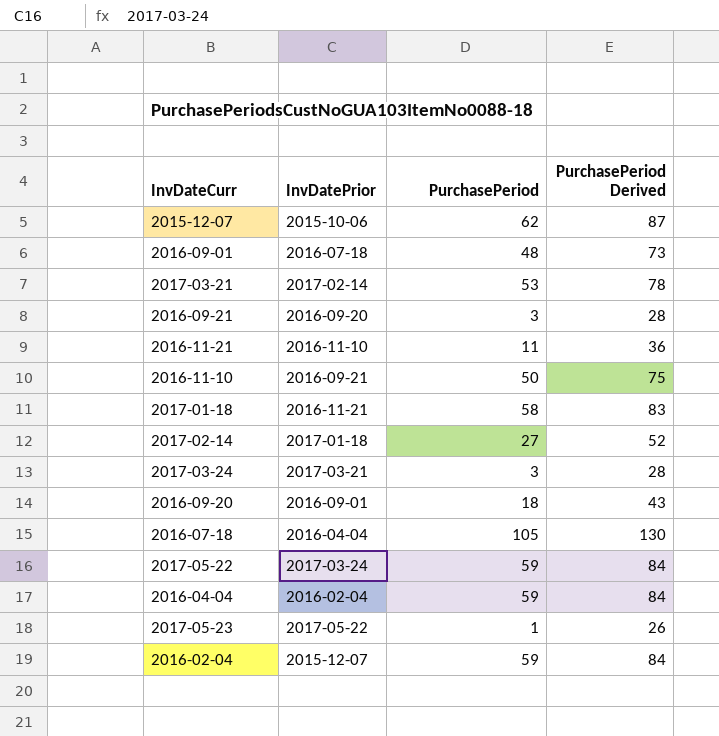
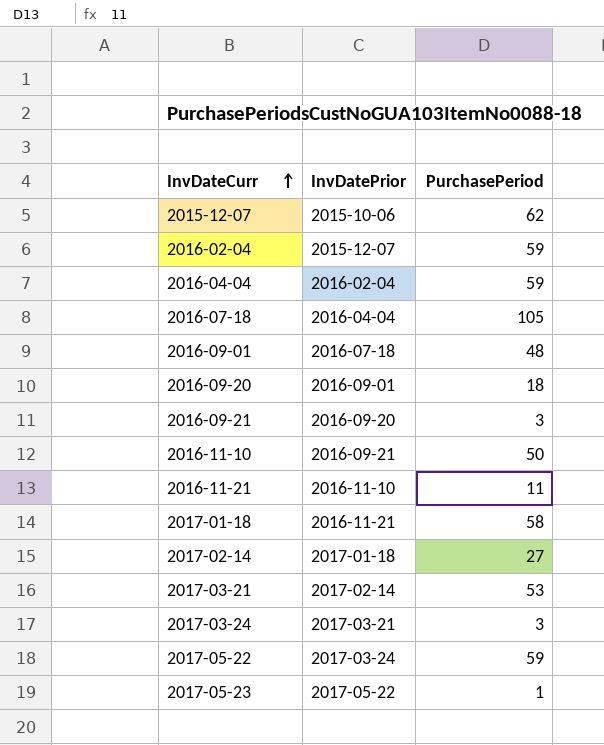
row order: none -> InvDateCurr ascending
column PurchasePeriod Derived | formula: [PurchasePeriod] + 25 -> none

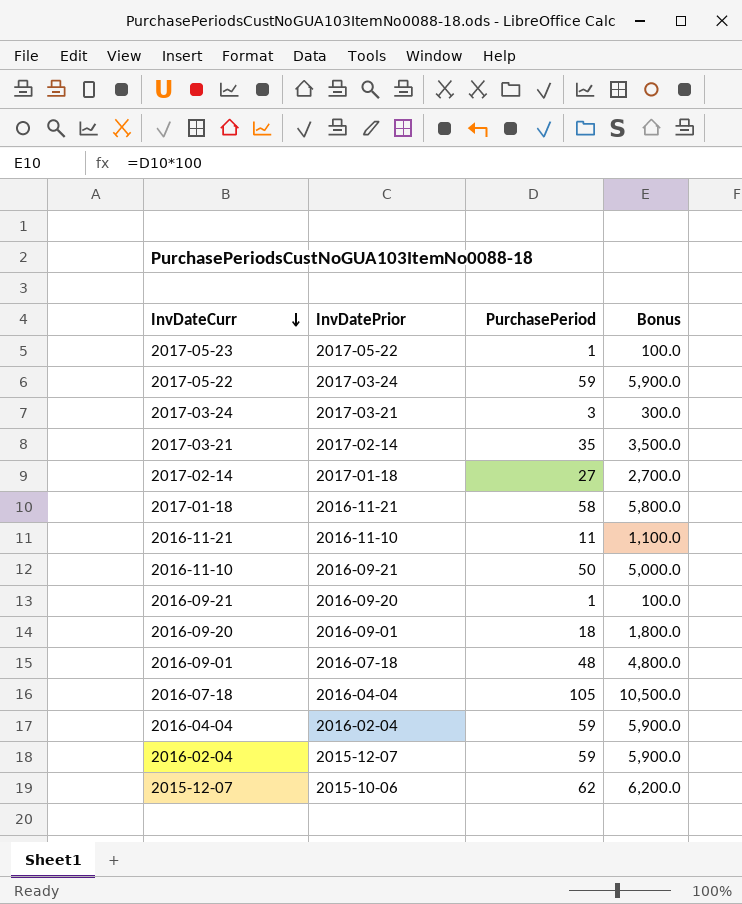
row order: InvDateCurr ascending -> InvDateCurr descending
column Bonus | formula: none -> [PurchasePeriod] * 100
2017-03-21 | PurchasePeriod: 53 -> 35
2016-09-21 | PurchasePeriod: 3 -> 1

